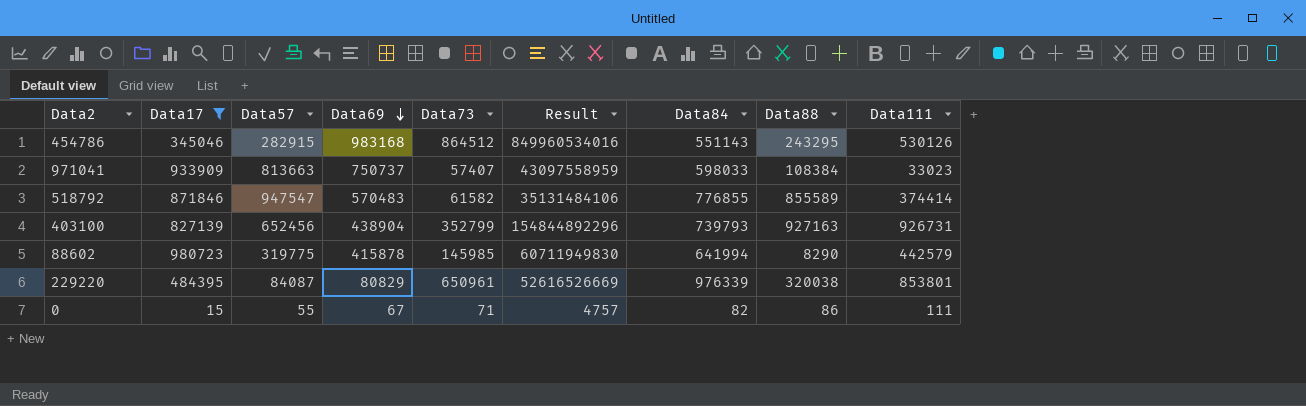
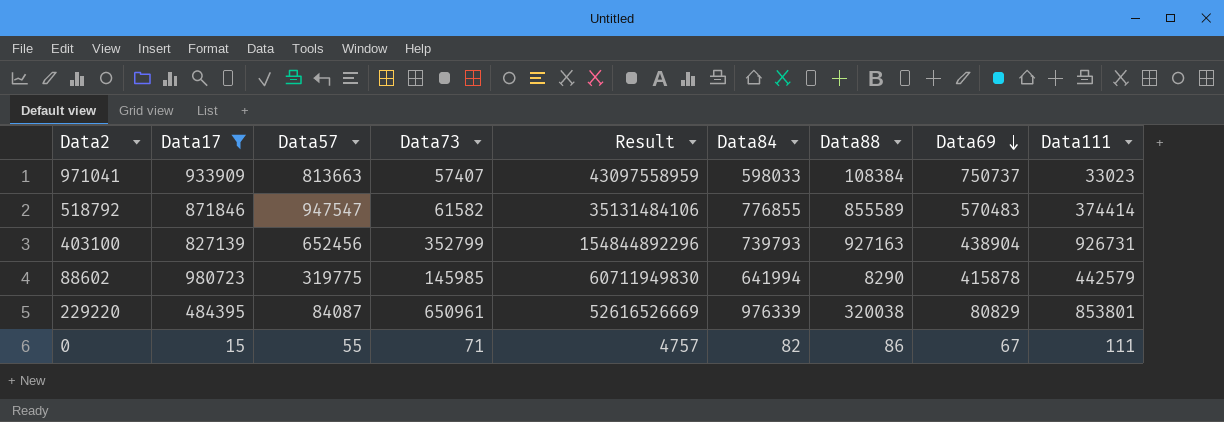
column Data69 | position: 4 -> 8
row 454786: 345046 | 282915 | 983168 | 864512 | 849960534016 | 551143 | 243295 | 530126 -> none

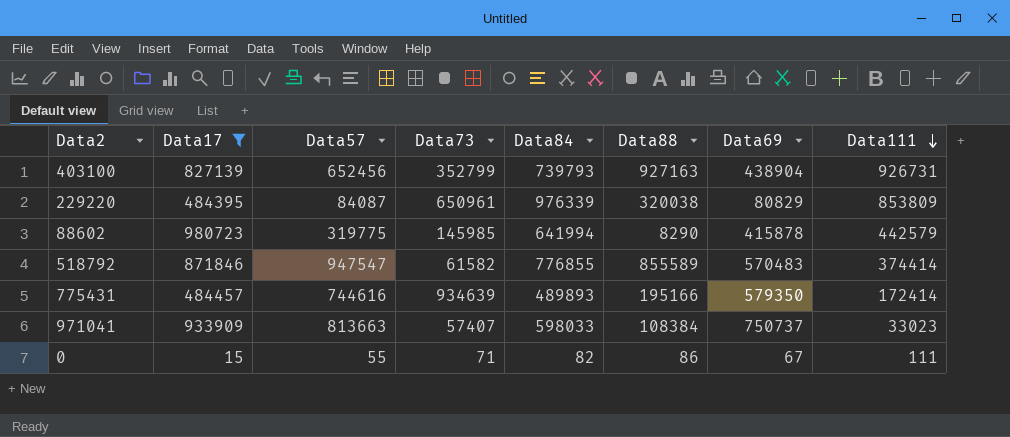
row order: Data69 descending -> Data111 descending
column Result | formula: [Data73] * [Data69] -> none
229220 | Data111: 853801 -> 853809
row 775431: none -> 484457 | 744616 | 934639 | 489893 | 195166 | 579350 | 172414

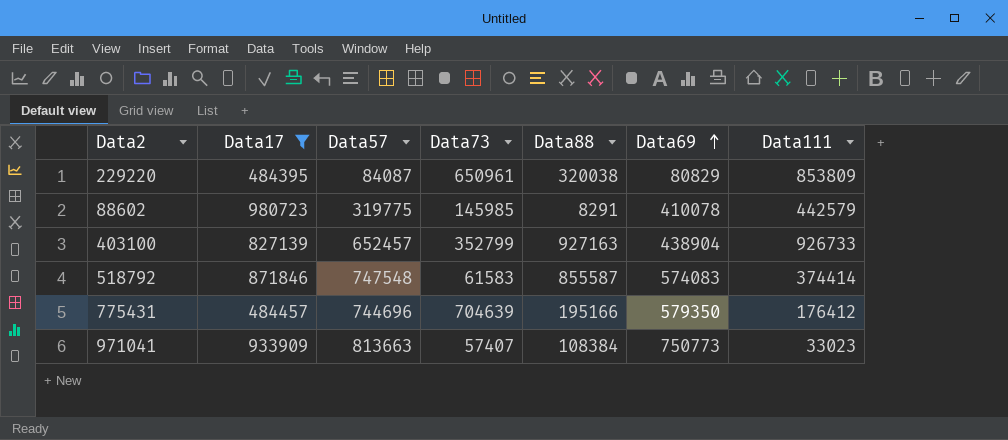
row order: Data111 descending -> Data69 ascending
column Data84 | position: 5 -> none
row 0: 15 | 55 | 71 | 82 | 86 | 67 | 111 -> none
88602 | Data88: 8290 -> 8291
88602 | Data69: 415878 -> 410078
403100 | Data57: 652456 -> 652457
403100 | Data111: 926731 -> 926733
518792 | Data57: 947547 -> 747548
518792 | Data73: 61582 -> 61583
518792 | Data88: 855589 -> 855587
518792 | Data69: 570483 -> 574083
775431 | Data57: 744616 -> 744696
775431 | Data73: 934639 -> 704639
775431 | Data111: 172414 -> 176412
971041 | Data69: 750737 -> 750773

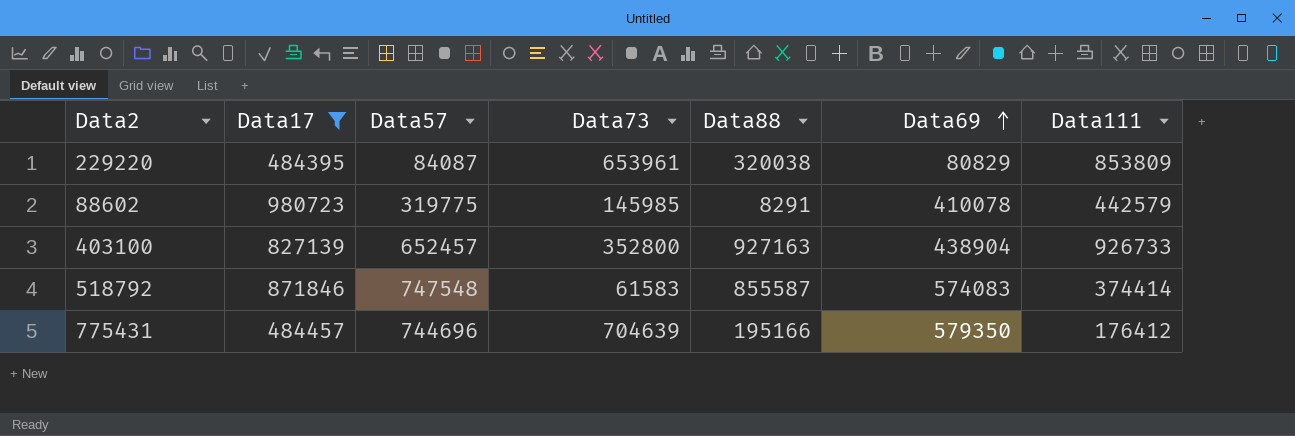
row 971041: 933909 | 813663 | 57407 | 108384 | 750773 | 33023 -> none
229220 | Data73: 650961 -> 653961
403100 | Data73: 352799 -> 352800

